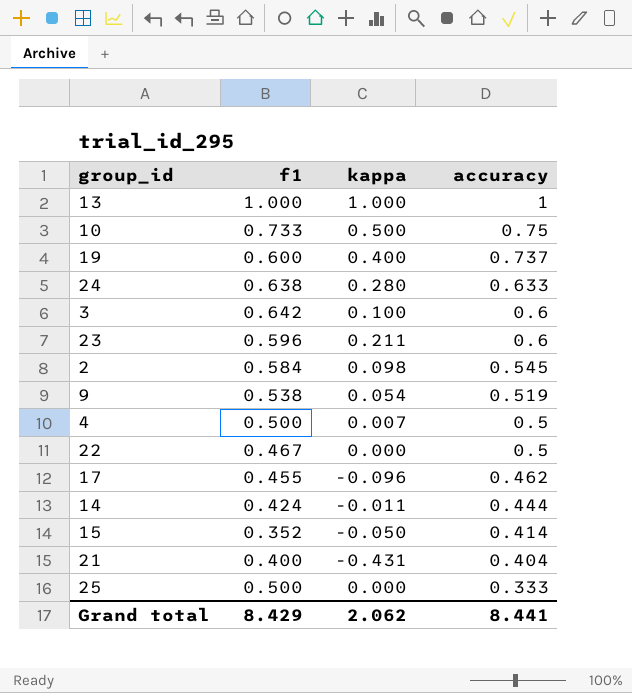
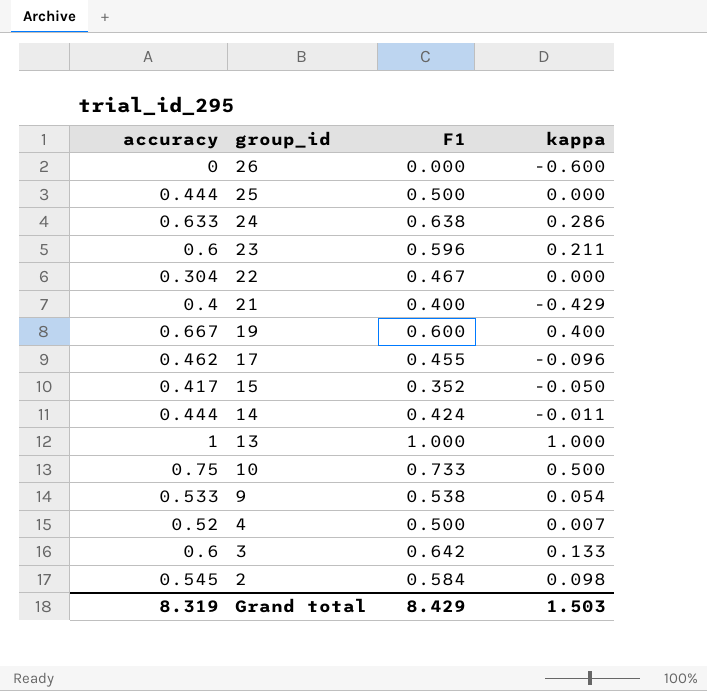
row order: accuracy descending -> group_id descending
column accuracy | position: 4 -> 1
column name: f1 -> F1
row 26: none -> 0 | 0.000 | -0.600
25 | accuracy: 0.333 -> 0.444
24 | kappa: 0.280 -> 0.286
22 | accuracy: 0.5 -> 0.304
21 | accuracy: 0.404 -> 0.4
21 | kappa: -0.431 -> -0.429
19 | accuracy: 0.737 -> 0.667
15 | accuracy: 0.414 -> 0.417
9 | accuracy: 0.519 -> 0.533
4 | accuracy: 0.5 -> 0.52
3 | kappa: 0.100 -> 0.133
Grand total | accuracy: 8.441 -> 8.319
Grand total | kappa: 2.062 -> 1.503

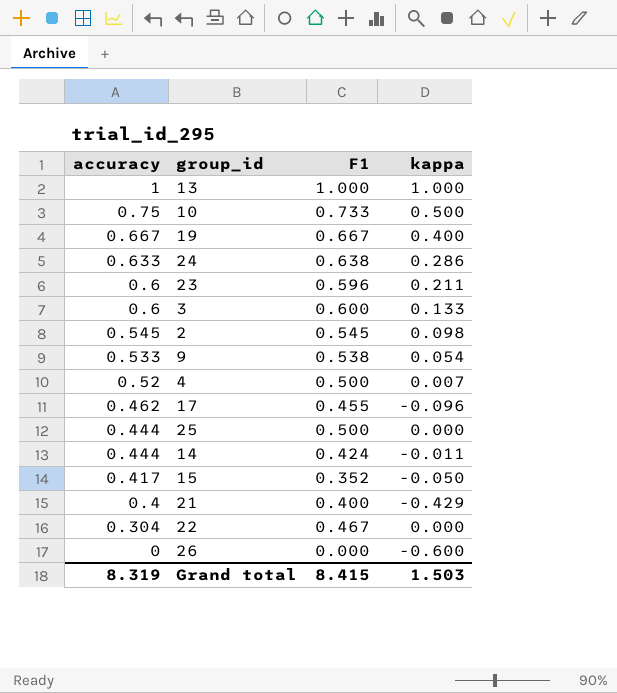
row order: group_id descending -> accuracy descending
19 | F1: 0.600 -> 0.667
3 | F1: 0.642 -> 0.600
2 | F1: 0.584 -> 0.545
Grand total | F1: 8.429 -> 8.415

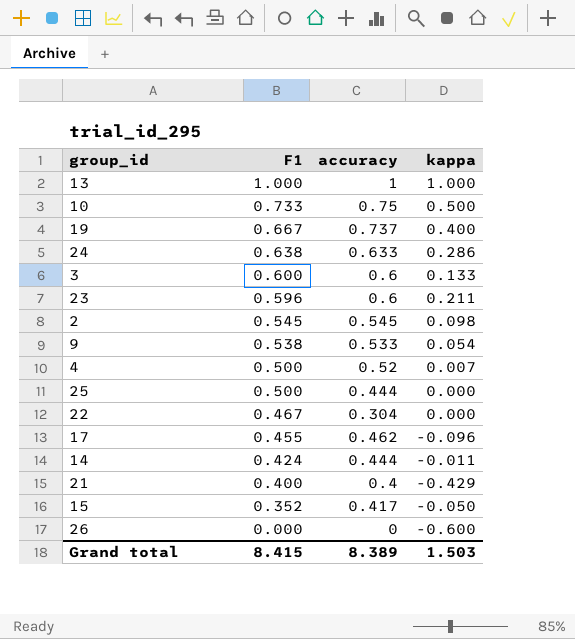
row order: accuracy descending -> F1 descending
column accuracy | position: 1 -> 3
19 | accuracy: 0.667 -> 0.737
Grand total | accuracy: 8.319 -> 8.389

